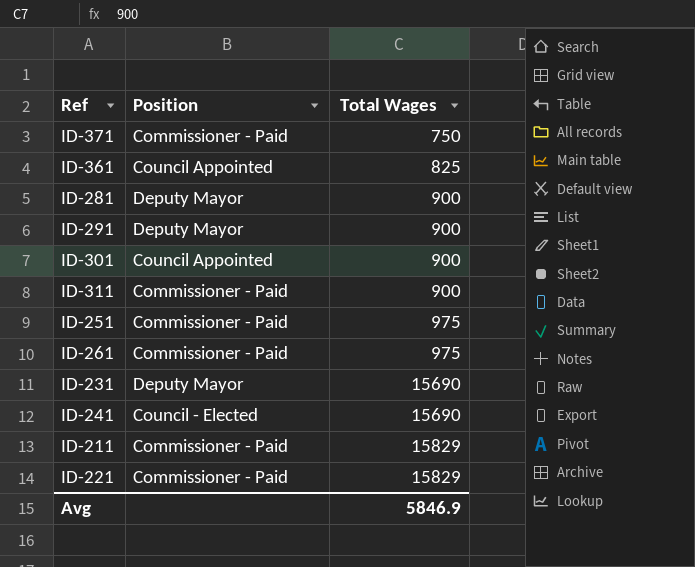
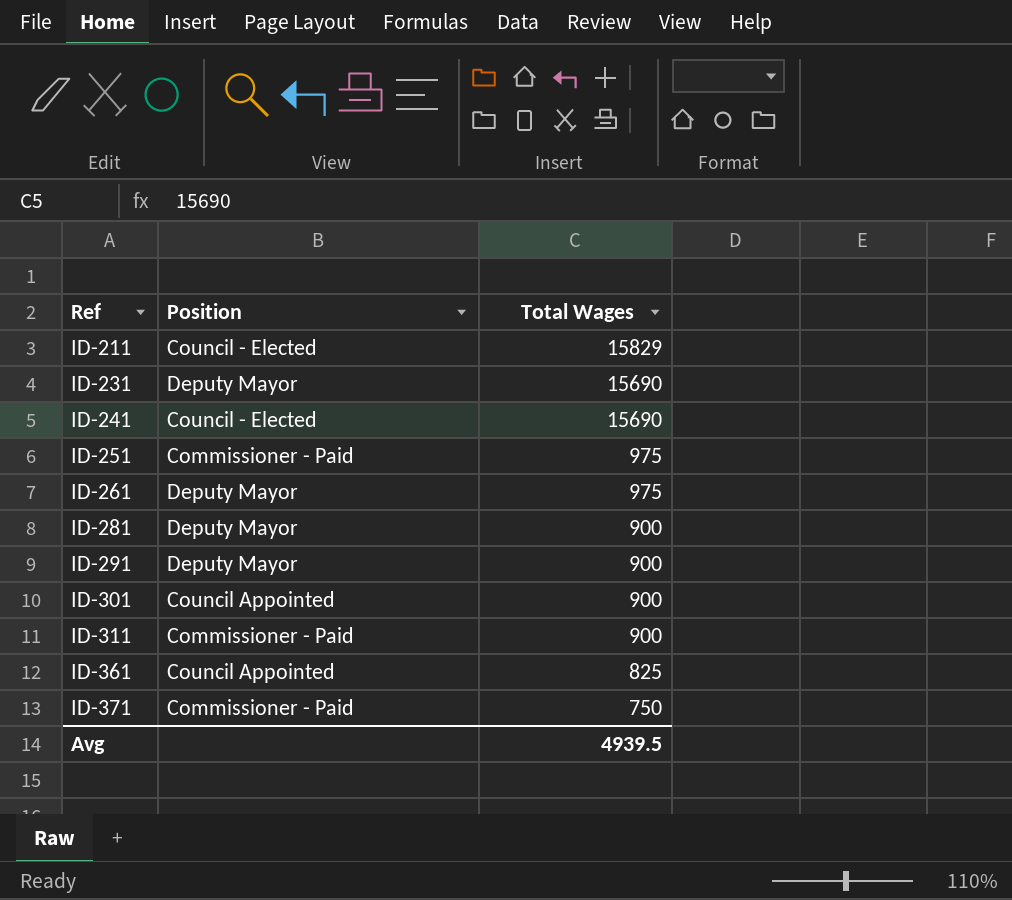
row order: Total Wages ascending -> Ref ascending
row ID-221: Commissioner - Paid | 15829 -> none
ID-211 | Position: Commissioner - Paid -> Council - Elected
ID-261 | Position: Commissioner - Paid -> Deputy Mayor
Avg | Total Wages: 5846.9 -> 4939.5

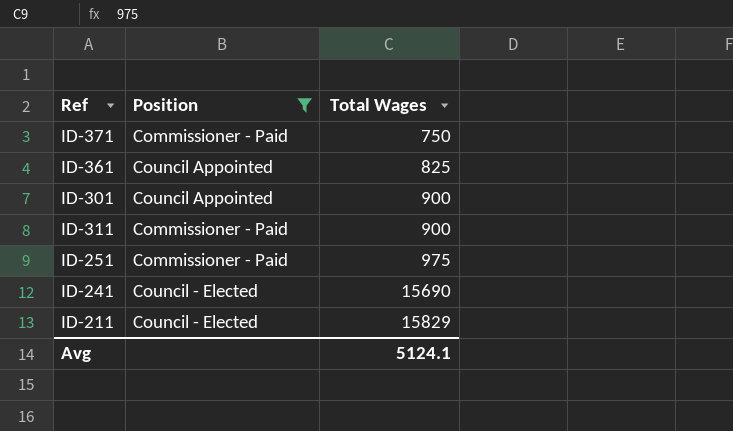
filter: none -> Position != Deputy Mayor
row order: Ref ascending -> Total Wages ascending
Avg | Total Wages: 4939.5 -> 5124.1

